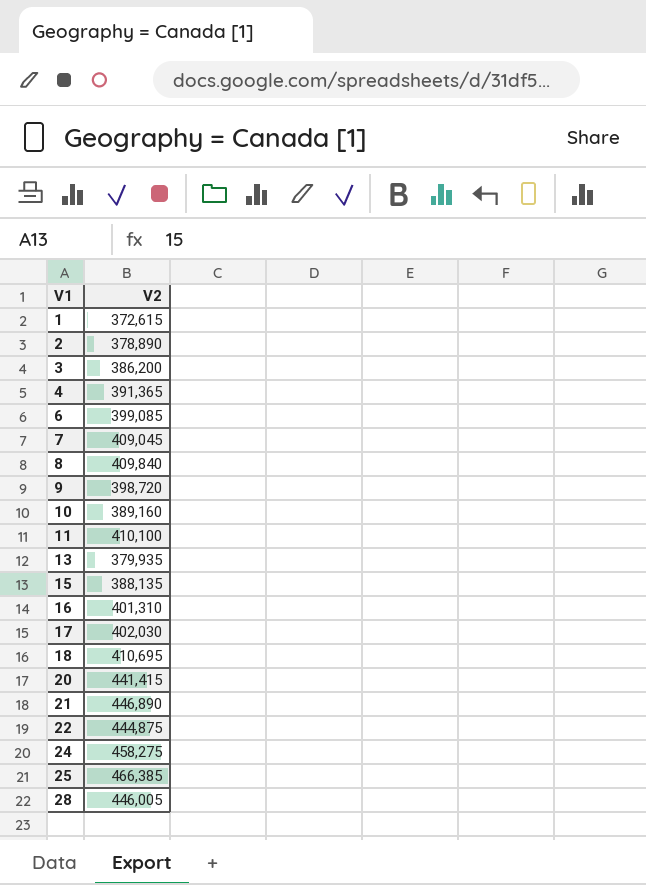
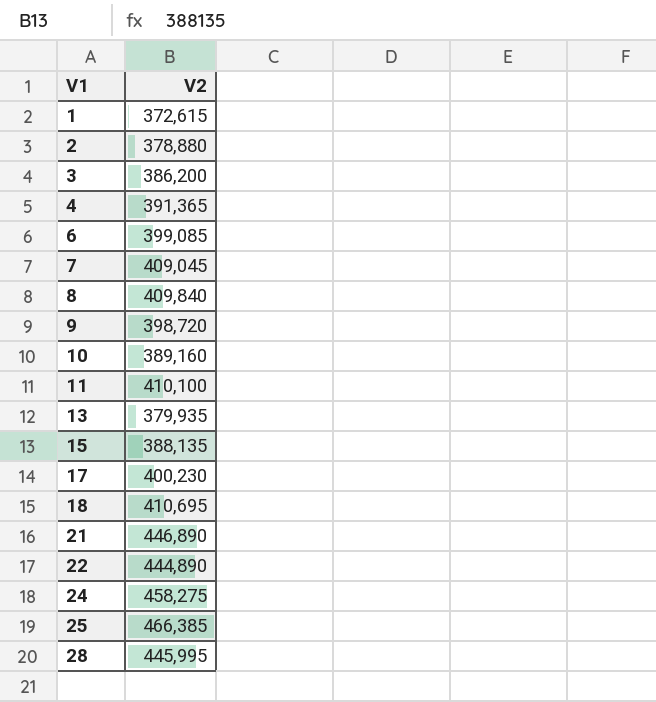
row 16: 401,310 -> none
row 20: 441,415 -> none
2 | V2: 378,890 -> 378,880
17 | V2: 402,030 -> 400,230
22 | V2: 444,875 -> 444,890
28 | V2: 446,005 -> 445,995

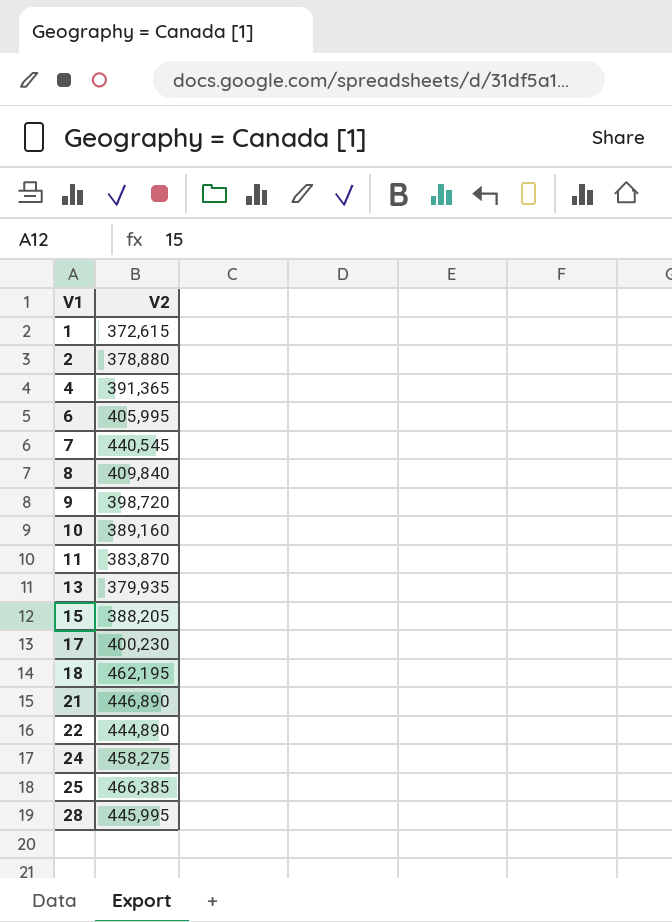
row 3: 386,200 -> none
6 | V2: 399,085 -> 405,995
7 | V2: 409,045 -> 440,545
11 | V2: 410,100 -> 383,870
15 | V2: 388,135 -> 388,205
18 | V2: 410,695 -> 462,195

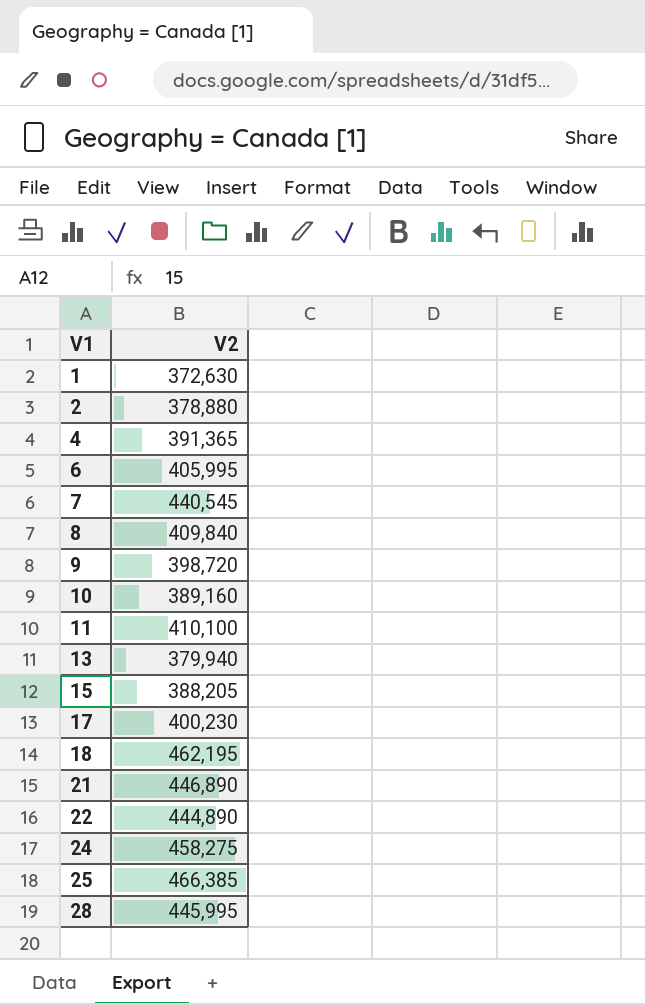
1 | V2: 372,615 -> 372,630
11 | V2: 383,870 -> 410,100
13 | V2: 379,935 -> 379,940

